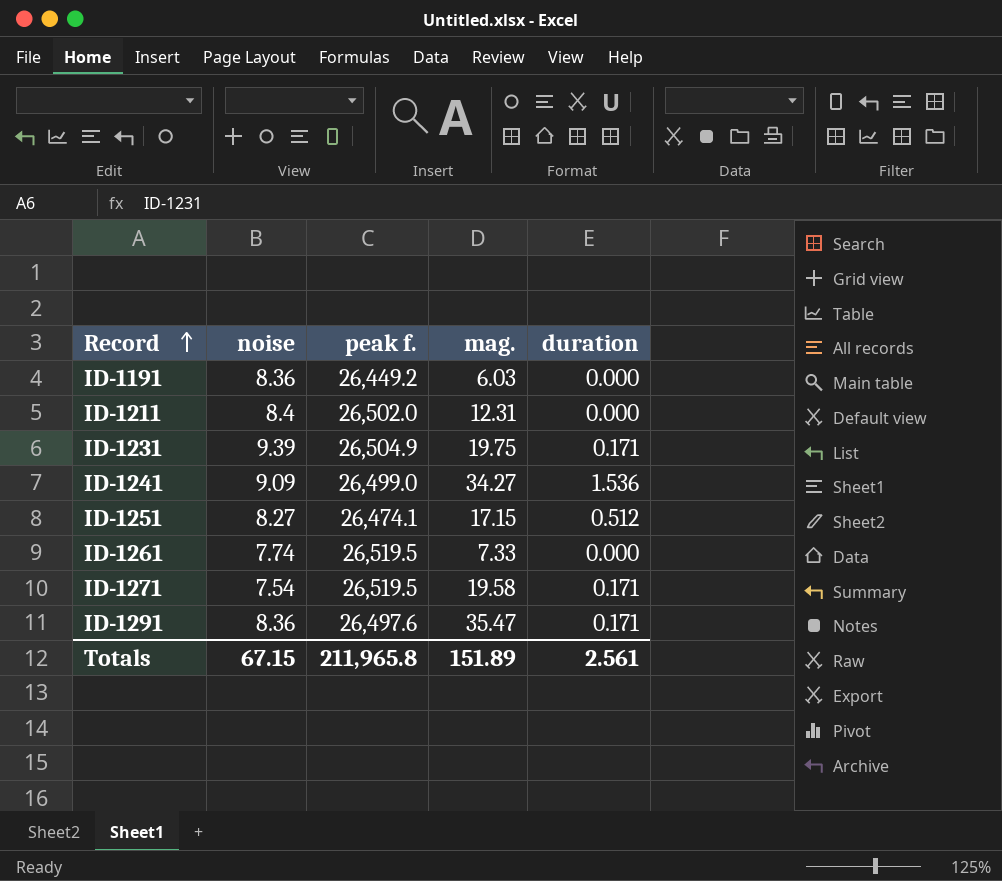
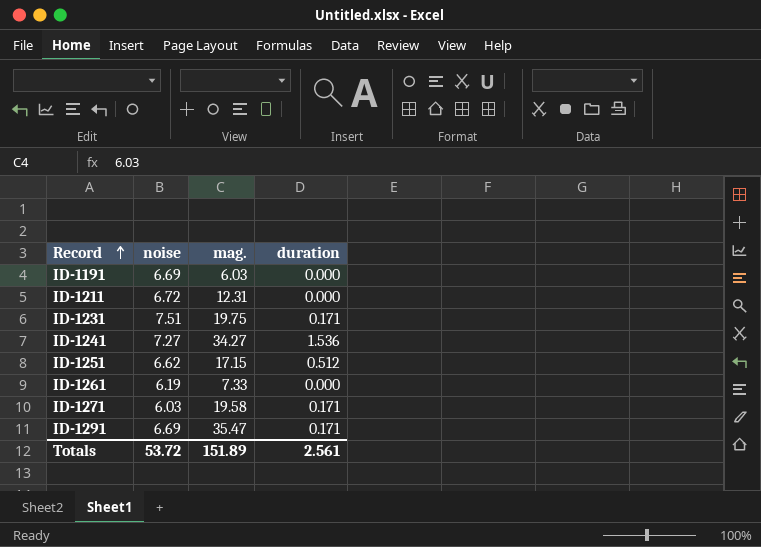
column peak f. | position: 3 -> none
ID-1191 | noise: 8.36 -> 6.69
ID-1211 | noise: 8.4 -> 6.72
ID-1231 | noise: 9.39 -> 7.51
ID-1241 | noise: 9.09 -> 7.27
ID-1251 | noise: 8.27 -> 6.62
ID-1261 | noise: 7.74 -> 6.19
ID-1271 | noise: 7.54 -> 6.03
ID-1291 | noise: 8.36 -> 6.69
Totals | noise: 67.15 -> 53.72

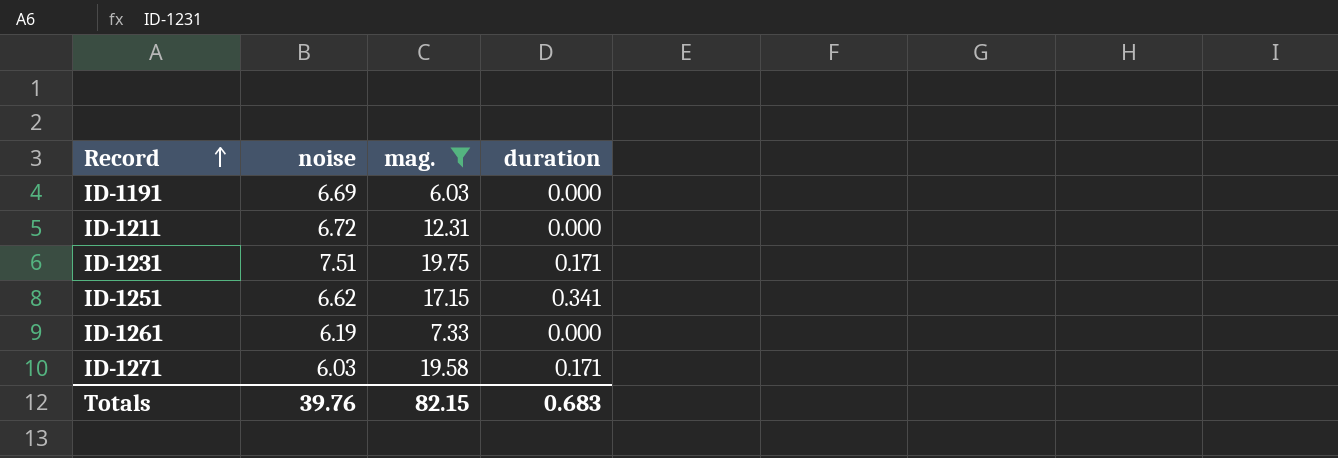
filter: none -> mag. <= 19.75
ID-1251 | duration: 0.512 -> 0.341
Totals | noise: 53.72 -> 39.76
Totals | mag.: 151.89 -> 82.15
Totals | duration: 2.561 -> 0.683

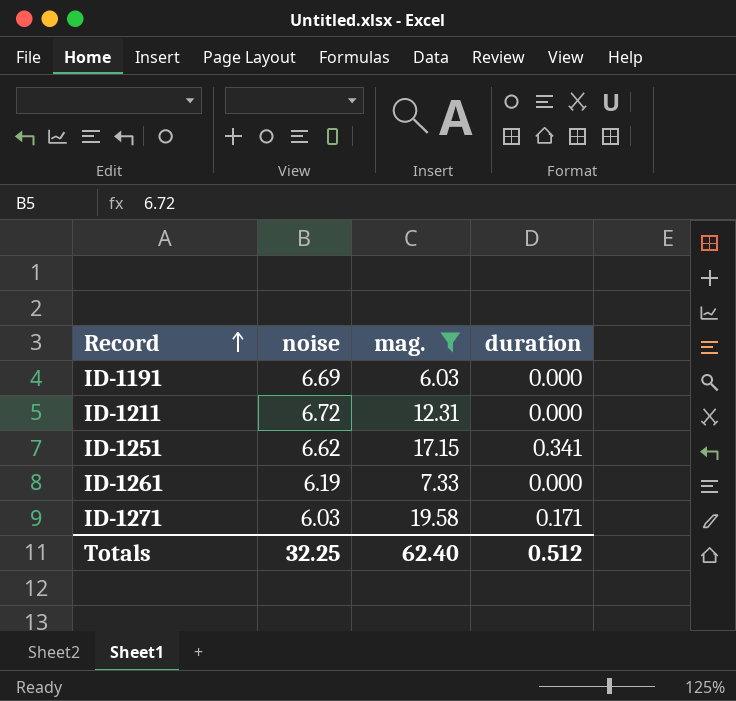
row ID-1231: 7.51 | 19.75 | 0.171 -> none
Totals | noise: 39.76 -> 32.25
Totals | mag.: 82.15 -> 62.40
Totals | duration: 0.683 -> 0.512

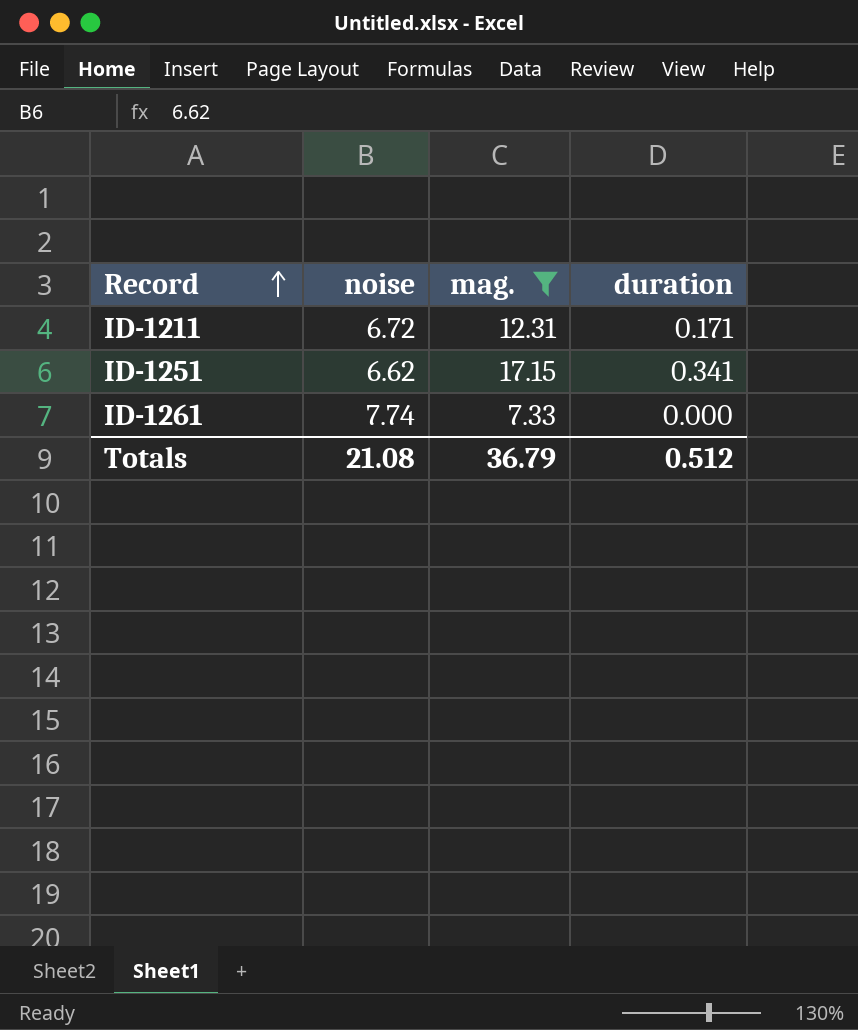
row ID-1191: 6.69 | 6.03 | 0.000 -> none
row ID-1271: 6.03 | 19.58 | 0.171 -> none
ID-1211 | duration: 0.000 -> 0.171
ID-1261 | noise: 6.19 -> 7.74
Totals | noise: 32.25 -> 21.08
Totals | mag.: 62.40 -> 36.79

